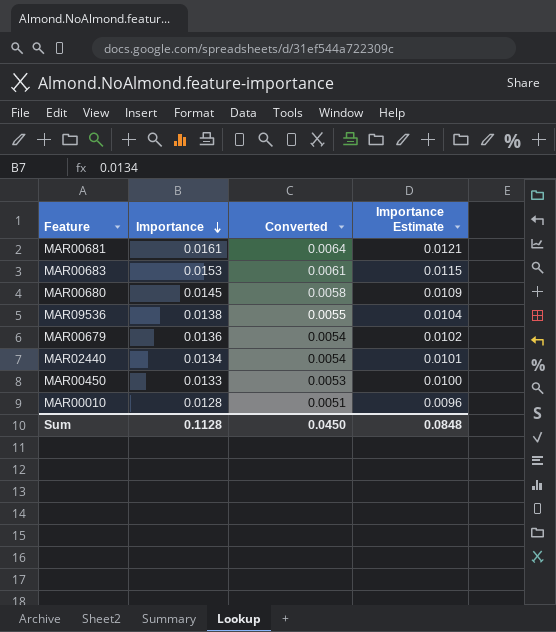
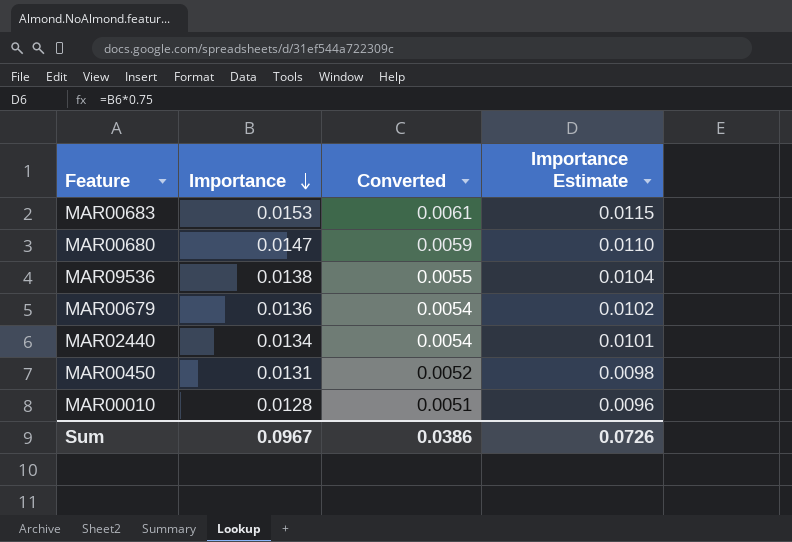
row MAR00681: 0.0161 | 0.0064 | 0.0121 -> none
MAR00680 | Importance: 0.0145 -> 0.0147
MAR00680 | Converted: 0.0058 -> 0.0059
MAR00680 | Importance Estimate: 0.0109 -> 0.0110
MAR00450 | Importance: 0.0133 -> 0.0131
MAR00450 | Converted: 0.0053 -> 0.0052
MAR00450 | Importance Estimate: 0.0100 -> 0.0098
Sum | Importance: 0.1128 -> 0.0967
Sum | Converted: 0.0450 -> 0.0386
Sum | Importance Estimate: 0.0848 -> 0.0726

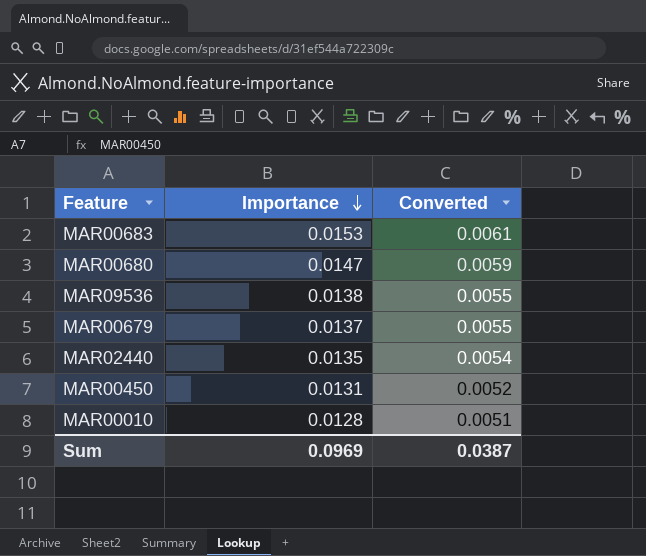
column Importance Estimate | formula: [Importance] * 0.75 -> none
MAR00679 | Importance: 0.0136 -> 0.0137
MAR00679 | Converted: 0.0054 -> 0.0055
MAR02440 | Importance: 0.0134 -> 0.0135
Sum | Importance: 0.0967 -> 0.0969
Sum | Converted: 0.0386 -> 0.0387

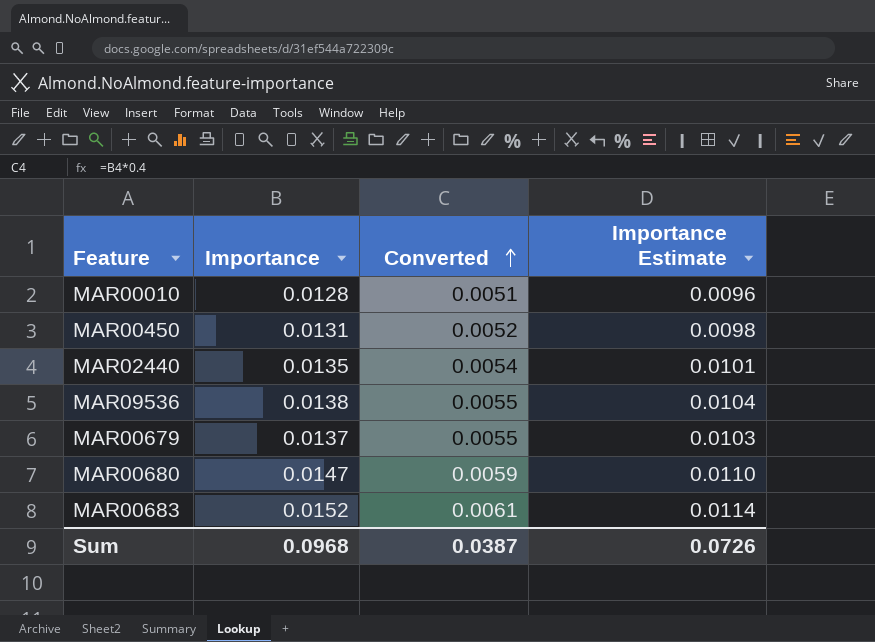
row order: Importance descending -> Converted ascending
column Importance Estimate | formula: none -> [Importance] * 0.75
MAR00683 | Importance: 0.0153 -> 0.0152
Sum | Importance: 0.0969 -> 0.0968

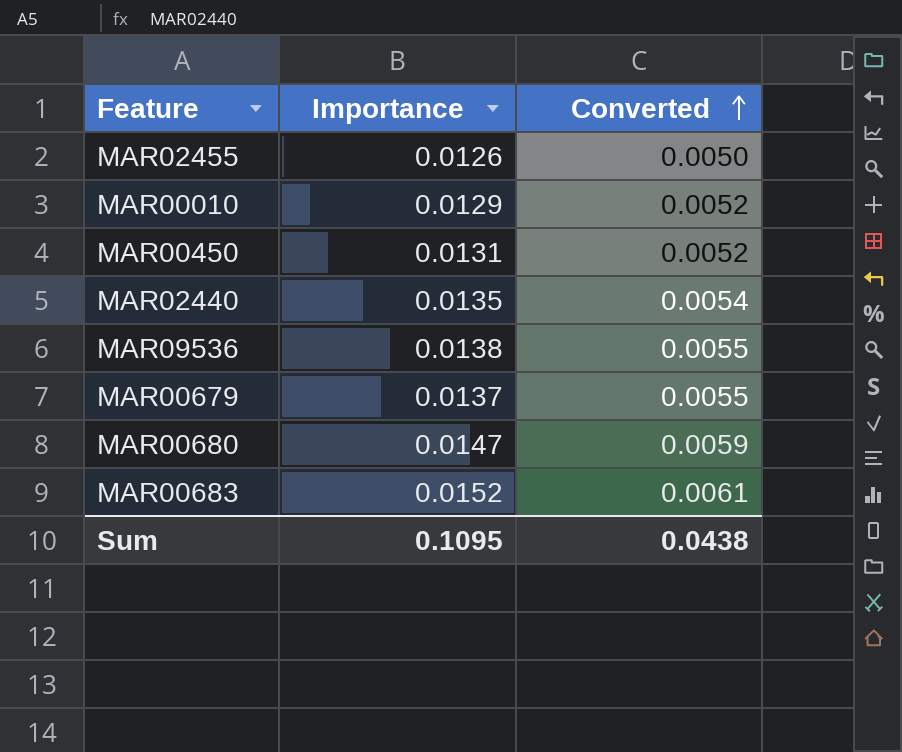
column Importance Estimate | formula: [Importance] * 0.75 -> none
row MAR02455: none -> 0.0126 | 0.0050
MAR00010 | Importance: 0.0128 -> 0.0129
MAR00010 | Converted: 0.0051 -> 0.0052
Sum | Importance: 0.0968 -> 0.1095
Sum | Converted: 0.0387 -> 0.0438

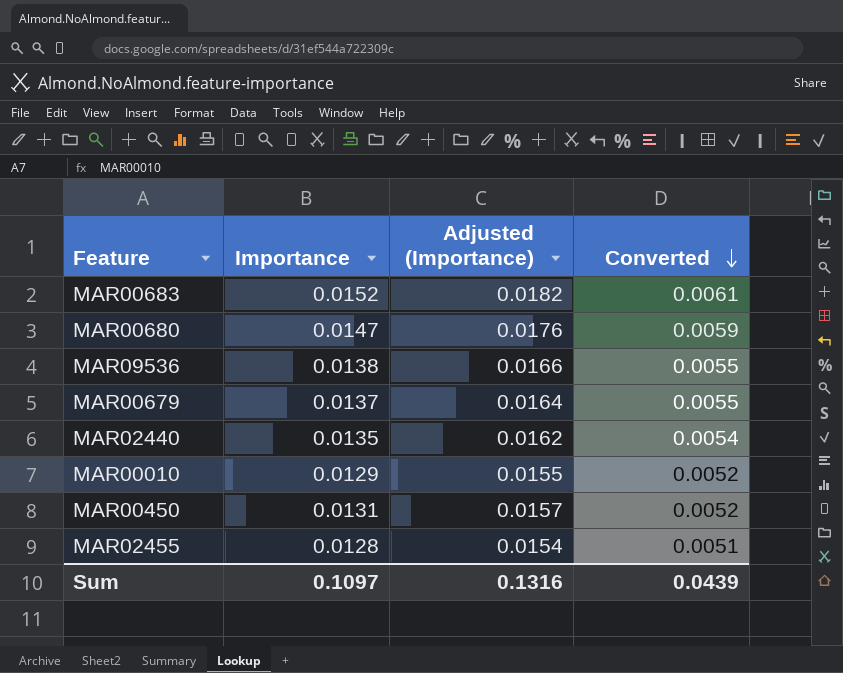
row order: Converted ascending -> Converted descending
column Adjusted (Importance) | formula: none -> [Importance] * 1.2
MAR02455 | Importance: 0.0126 -> 0.0128
MAR02455 | Converted: 0.0050 -> 0.0051
Sum | Importance: 0.1095 -> 0.1097
Sum | Converted: 0.0438 -> 0.0439

